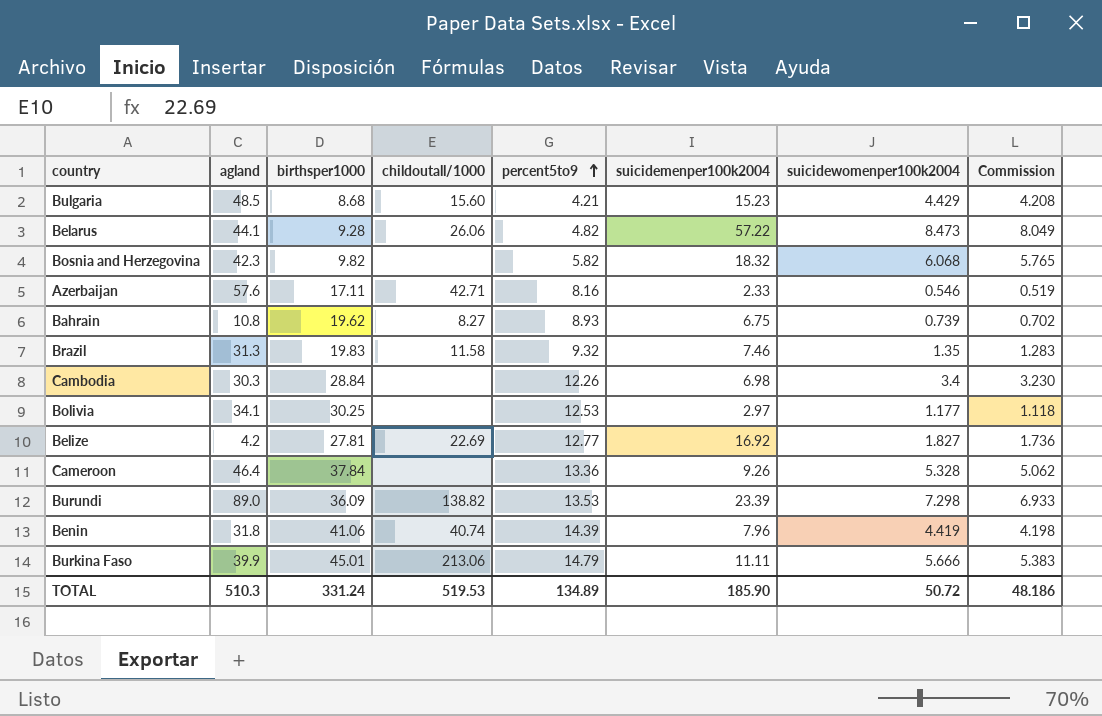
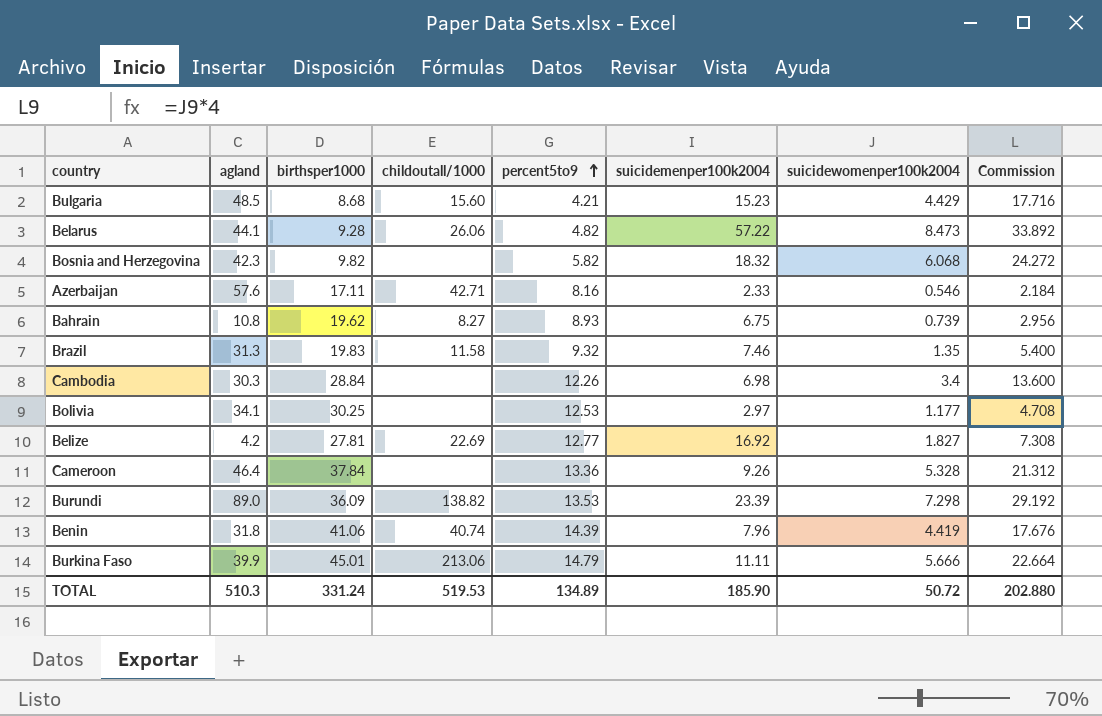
column Commission | formula: [suicidewomenper100k2004] * 0.95 -> [suicidewomenper100k2004] * 4
TOTAL | Commission: 48.186 -> 202.880

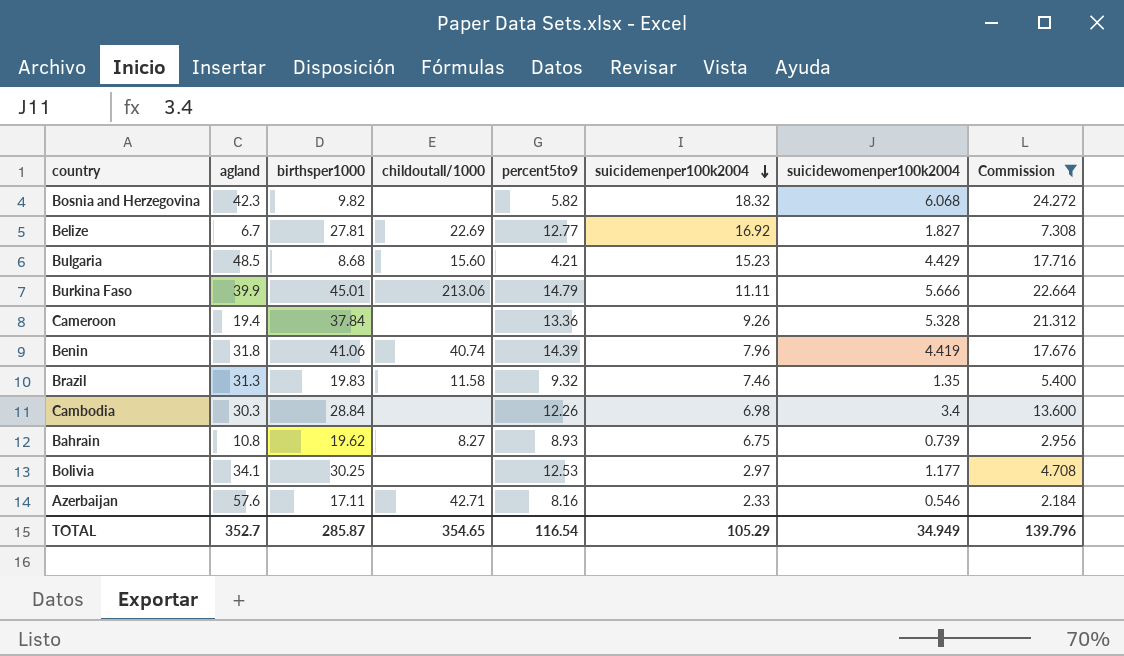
filter: none -> Commission <= 24.272
row order: percent5to9 ascending -> suicidemenper100k2004 descending
Belize | agland: 4.2 -> 6.7
Cameroon | agland: 46.4 -> 19.4
TOTAL | agland: 510.3 -> 352.7
TOTAL | birthsper1000: 331.24 -> 285.87
TOTAL | childoutall/1000: 519.53 -> 354.65
TOTAL | percent5to9: 134.89 -> 116.54
TOTAL | suicidemenper100k2004: 185.90 -> 105.29
TOTAL | suicidewomenper100k2004: 50.72 -> 34.949
TOTAL | Commission: 202.880 -> 139.796

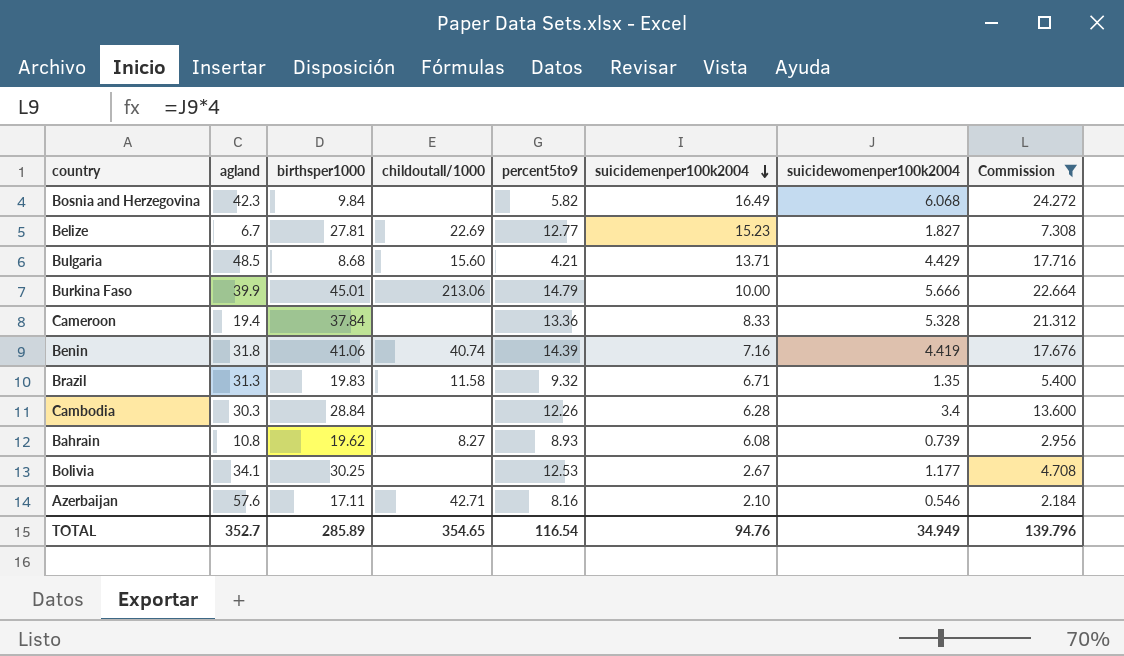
Bosnia and Herzegovina | birthsper1000: 9.82 -> 9.84
Bosnia and Herzegovina | suicidemenper100k2004: 18.32 -> 16.49
Belize | suicidemenper100k2004: 16.92 -> 15.23
Bulgaria | suicidemenper100k2004: 15.23 -> 13.71
Burkina Faso | suicidemenper100k2004: 11.11 -> 10.00
Cameroon | suicidemenper100k2004: 9.26 -> 8.33
Benin | suicidemenper100k2004: 7.96 -> 7.16
Brazil | suicidemenper100k2004: 7.46 -> 6.71
Cambodia | suicidemenper100k2004: 6.98 -> 6.28
Bahrain | suicidemenper100k2004: 6.75 -> 6.08
Bolivia | suicidemenper100k2004: 2.97 -> 2.67
Azerbaijan | suicidemenper100k2004: 2.33 -> 2.10
TOTAL | birthsper1000: 285.87 -> 285.89
TOTAL | suicidemenper100k2004: 105.29 -> 94.76

